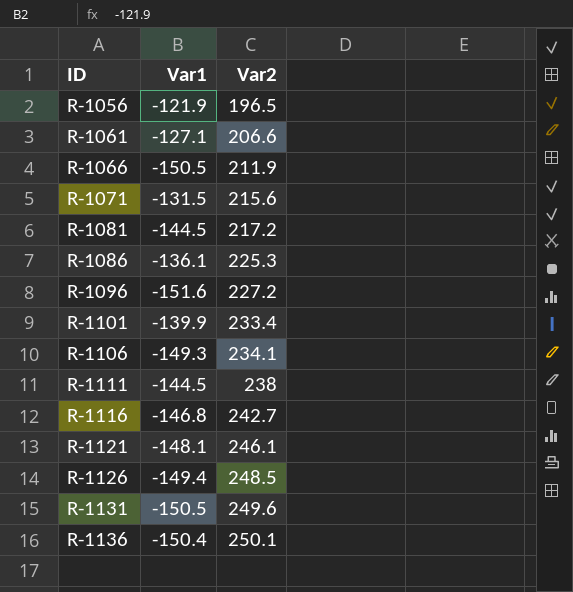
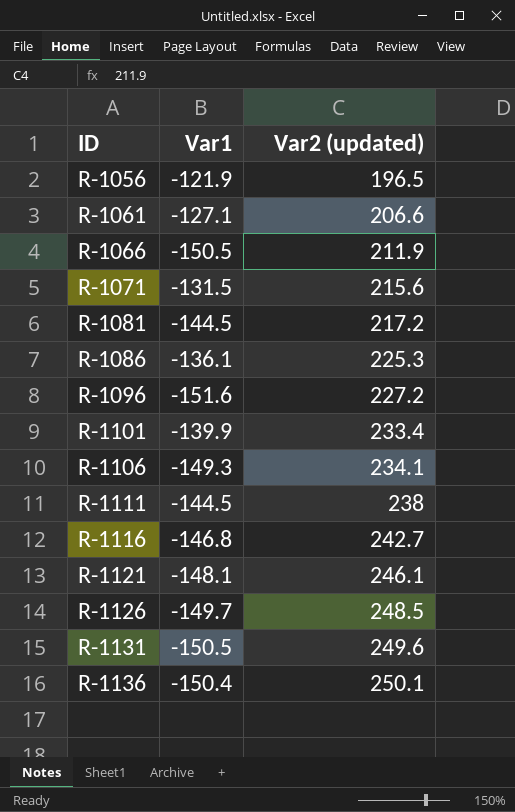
column name: Var2 -> Var2 (updated)
R-1126 | Var1: -149.4 -> -149.7

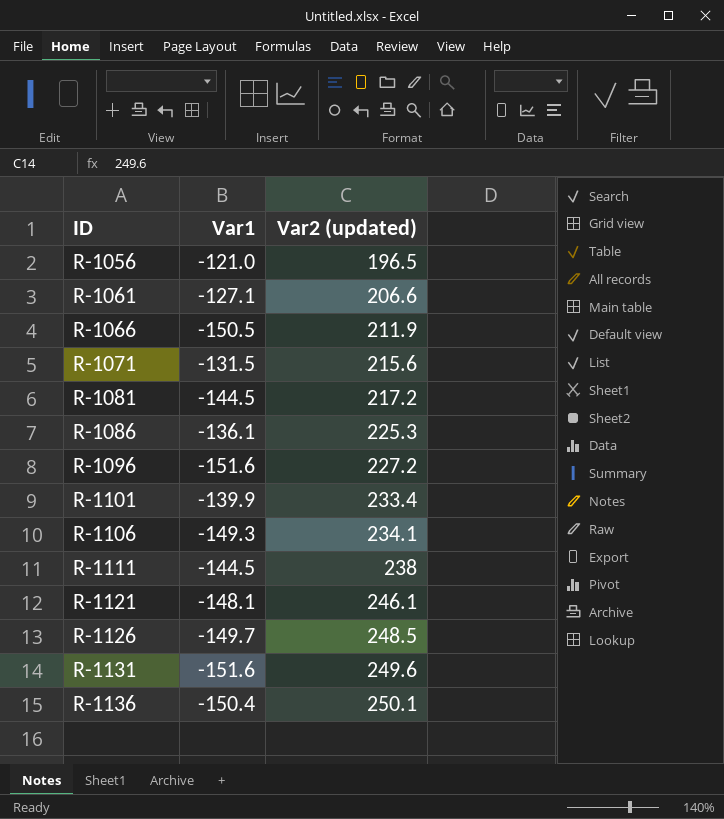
row R-1116: -146.8 | 242.7 -> none
R-1056 | Var1: -121.9 -> -121.0
R-1131 | Var1: -150.5 -> -151.6

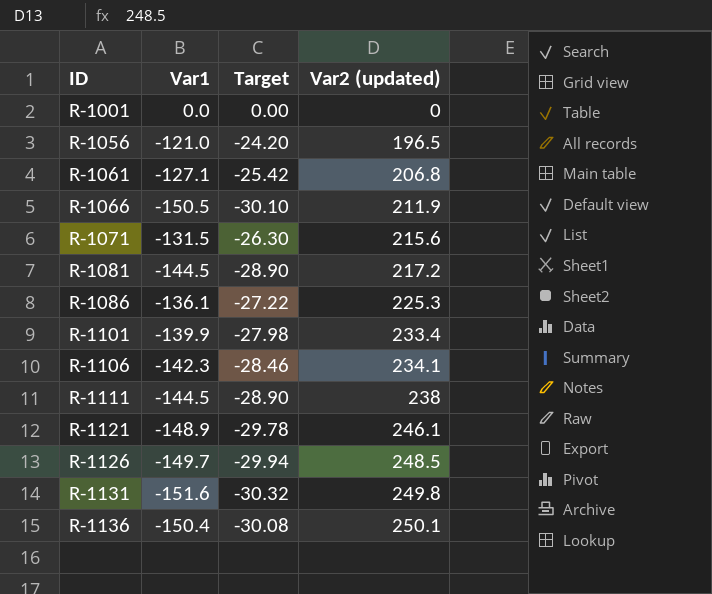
column Target | formula: none -> [Var1] * 0.2
row R-1096: -151.6 | 227.2 -> none
row R-1001: none -> 0.0 | 0.00 | 0
R-1061 | Var2 (updated): 206.6 -> 206.8
R-1106 | Var1: -149.3 -> -142.3
R-1121 | Var1: -148.1 -> -148.9
R-1131 | Var2 (updated): 249.6 -> 249.8

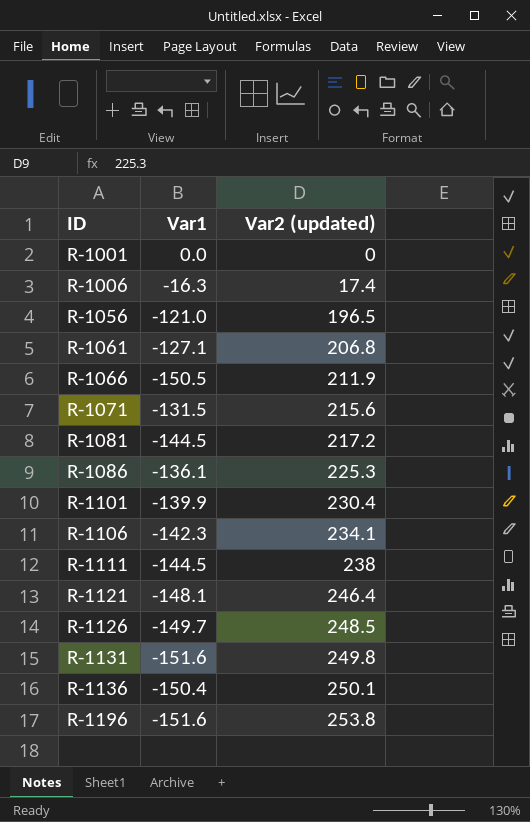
column Target | formula: [Var1] * 0.2 -> none
row R-1006: none -> -16.3 | 17.4
R-1101 | Var2 (updated): 233.4 -> 230.4
R-1121 | Var1: -148.9 -> -148.1
R-1121 | Var2 (updated): 246.1 -> 246.4
row R-1196: none -> -151.6 | 253.8

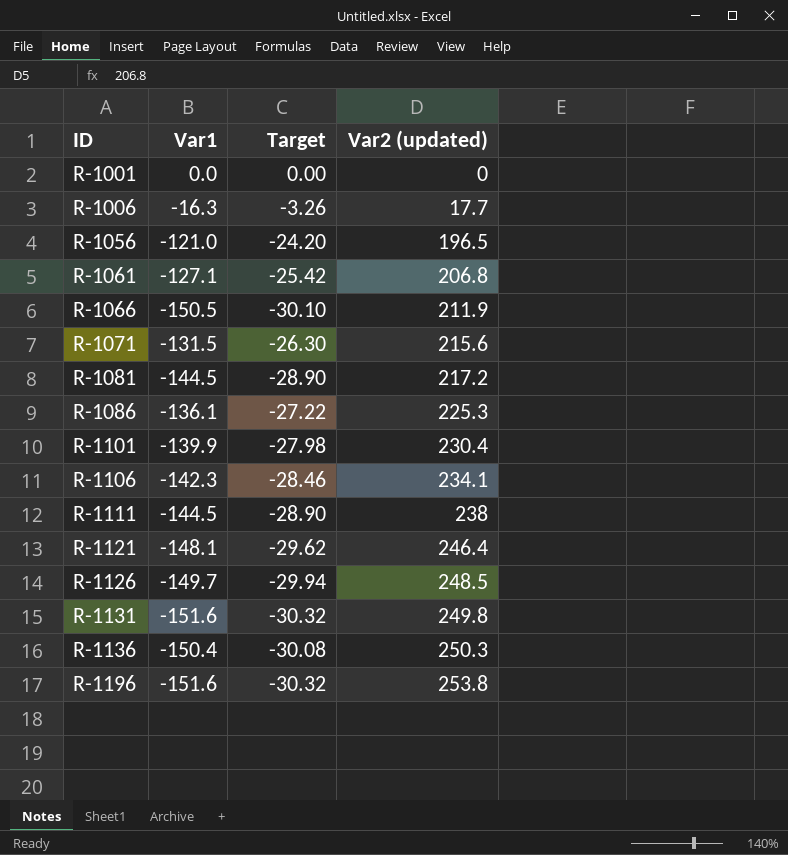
column Target | formula: none -> [Var1] * 0.2
R-1006 | Var2 (updated): 17.4 -> 17.7
R-1136 | Var2 (updated): 250.1 -> 250.3

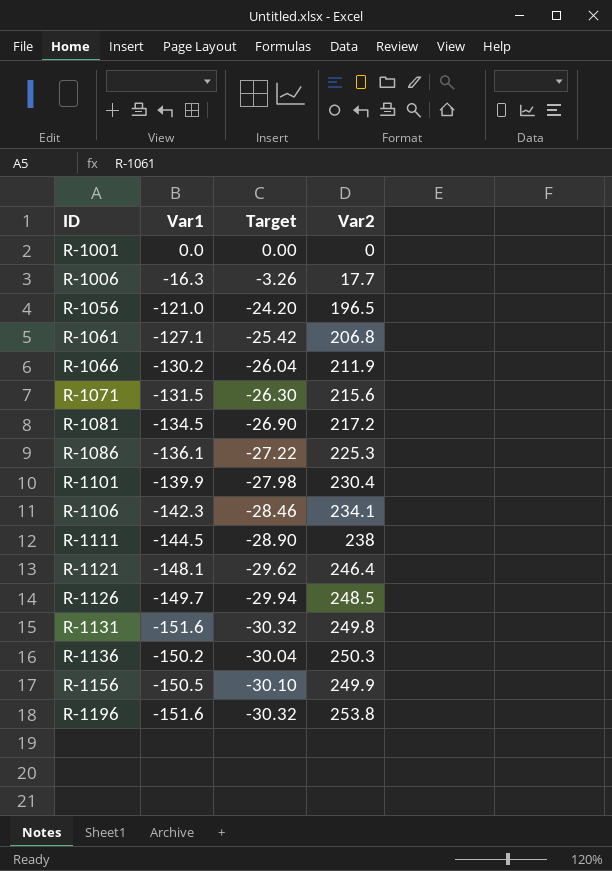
column name: Var2 (updated) -> Var2
R-1066 | Var1: -150.5 -> -130.2
R-1066 | Target: -30.10 -> -26.04
R-1081 | Var1: -144.5 -> -134.5
R-1081 | Target: -28.90 -> -26.90
R-1136 | Var1: -150.4 -> -150.2
R-1136 | Target: -30.08 -> -30.04
row R-1156: none -> -150.5 | -30.10 | 249.9

